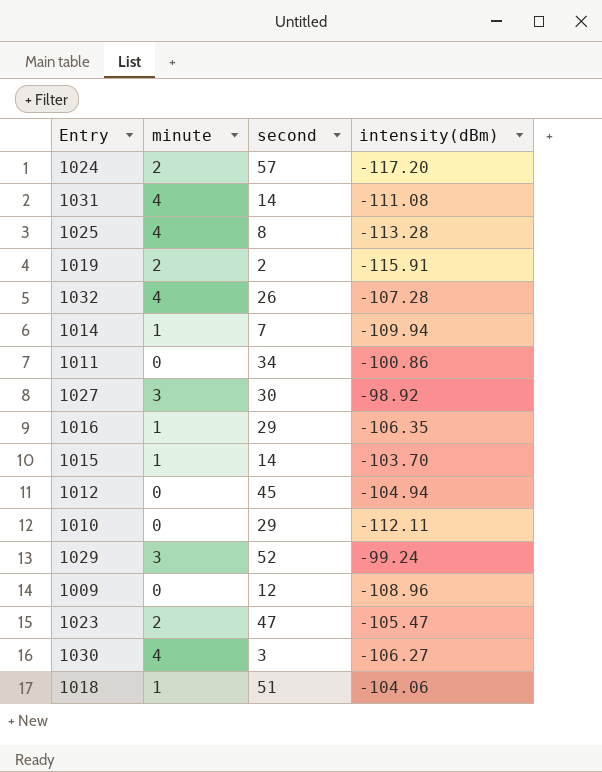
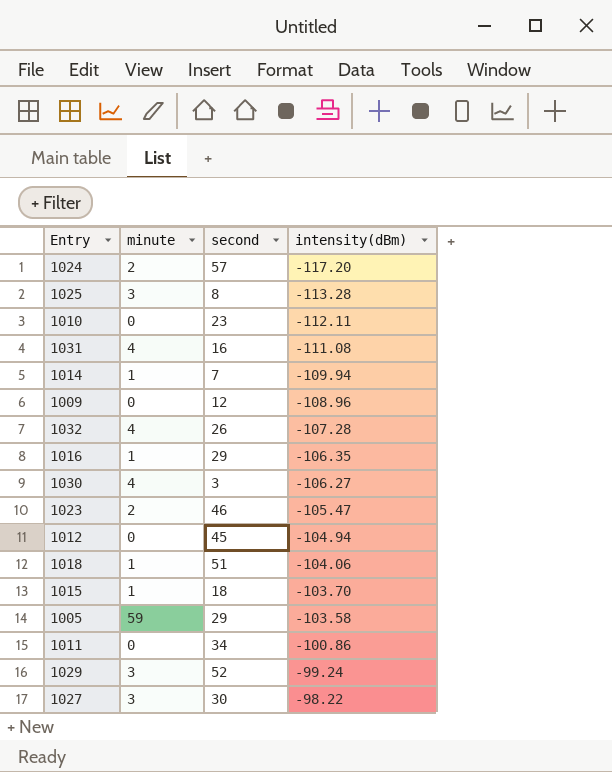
row order: none -> intensity(dBm) ascending
row 1019: 2 | 2 | -115.91 -> none
1025 | minute: 4 -> 3
1010 | second: 29 -> 23
1031 | second: 14 -> 16
1023 | second: 47 -> 46
1015 | second: 14 -> 18
row 1005: none -> 59 | 29 | -103.58
1027 | intensity(dBm): -98.92 -> -98.22

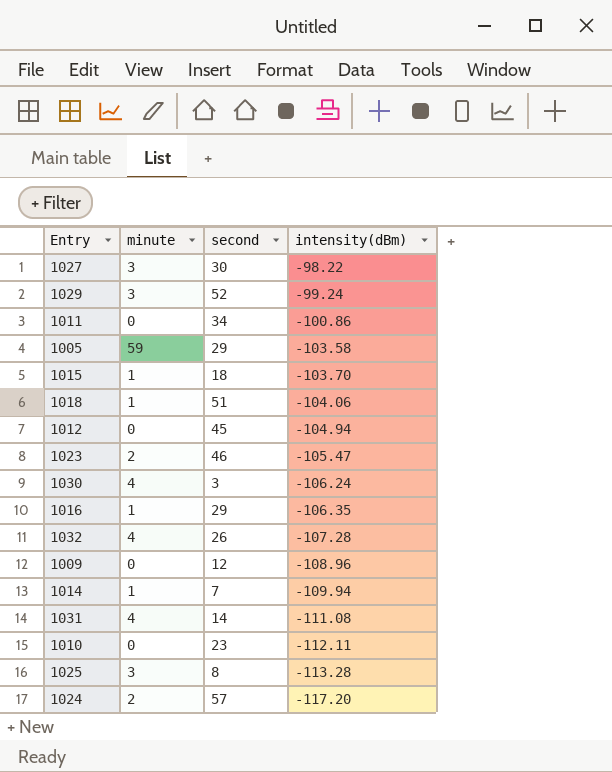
row order: intensity(dBm) ascending -> intensity(dBm) descending
1030 | intensity(dBm): -106.27 -> -106.24
1031 | second: 16 -> 14

